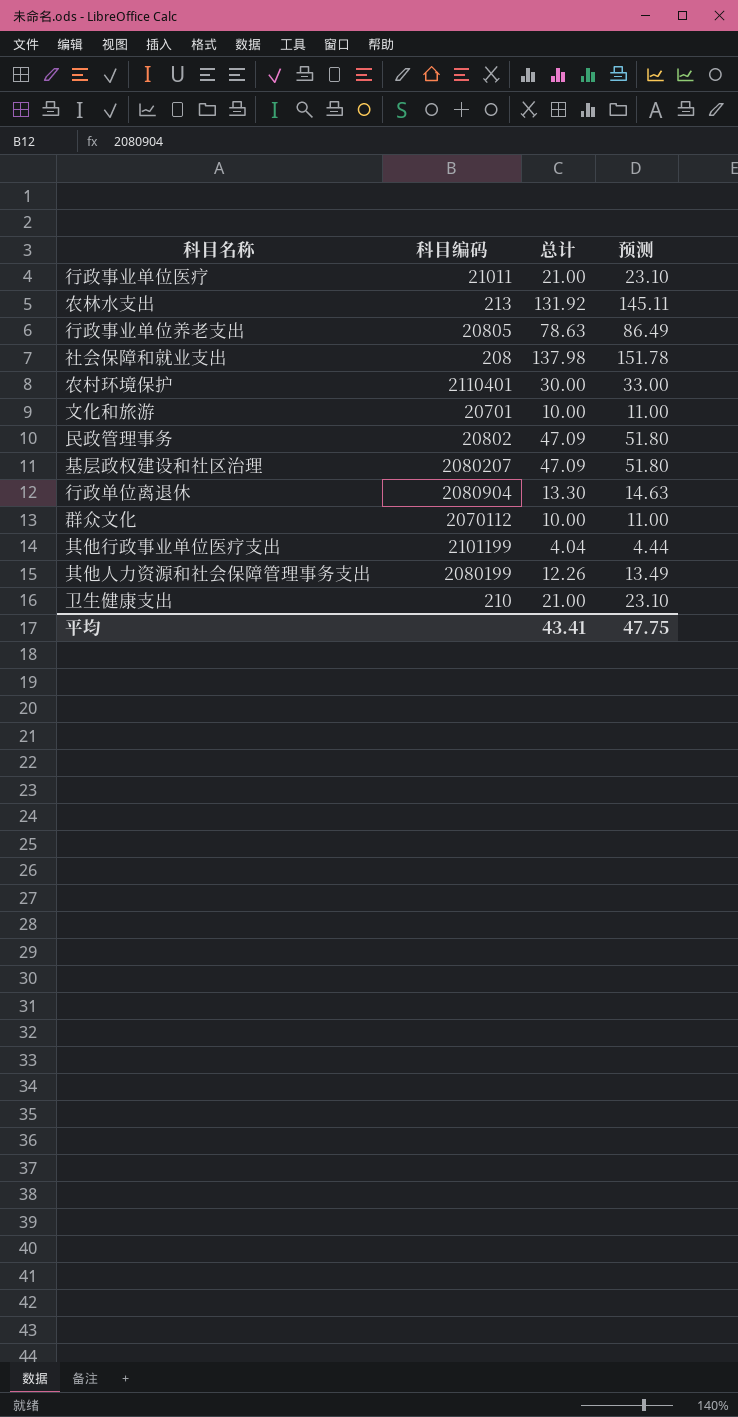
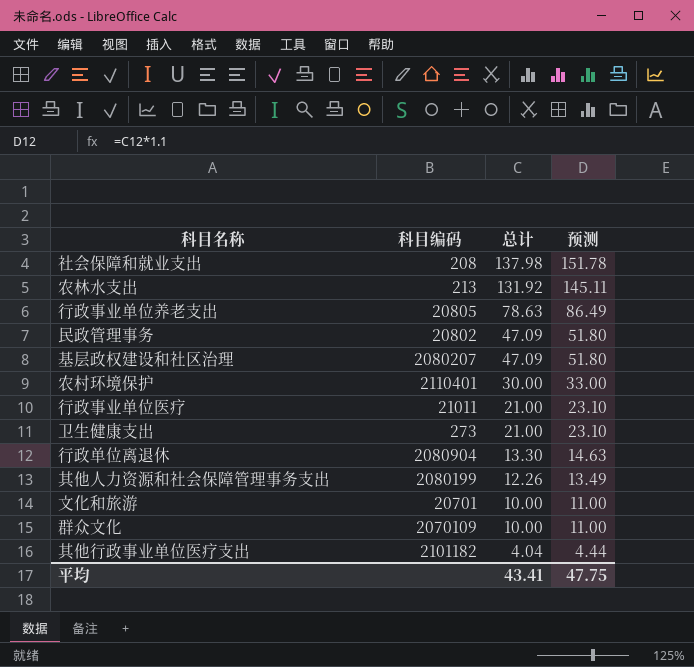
row order: none -> 总计 descending
卫生健康支出 | 科目编码: 210 -> 273
群众文化 | 科目编码: 2070112 -> 2070109
其他行政事业单位医疗支出 | 科目编码: 2101199 -> 2101182

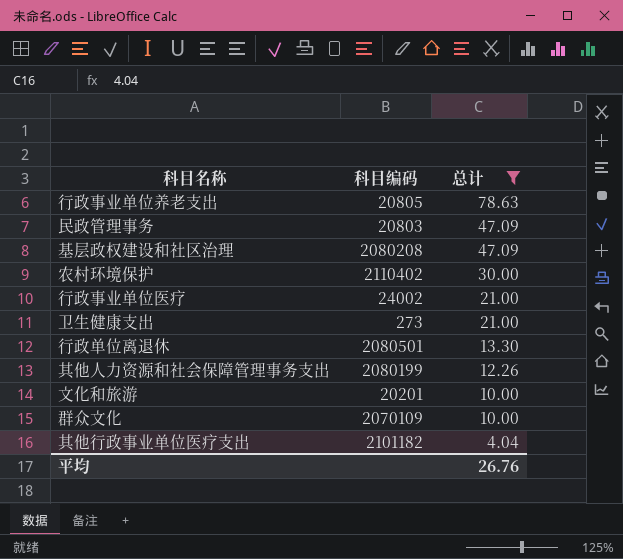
filter: none -> 总计 <= 78.63
column 预测 | formula: [总计] * 1.1 -> none
民政管理事务 | 科目编码: 20802 -> 20803
基层政权建设和社区治理 | 科目编码: 2080207 -> 2080208
农村环境保护 | 科目编码: 2110401 -> 2110402
行政事业单位医疗 | 科目编码: 21011 -> 24002
行政单位离退休 | 科目编码: 2080904 -> 2080501
文化和旅游 | 科目编码: 20701 -> 20201
平均 | 总计: 43.41 -> 26.76

